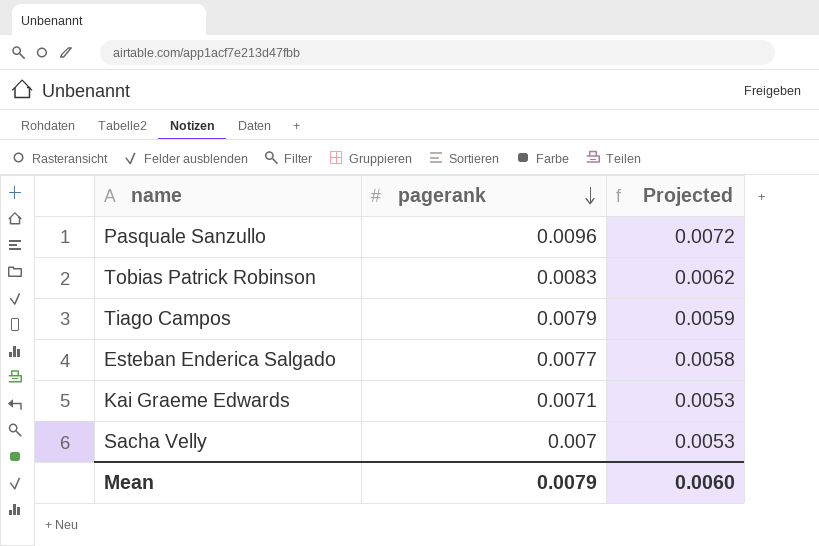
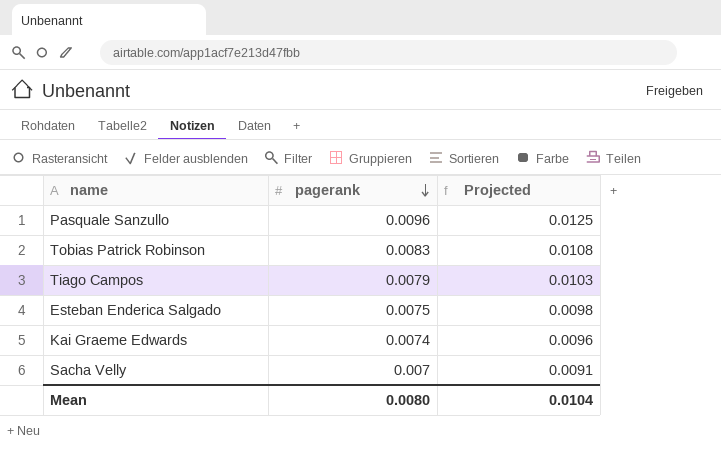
column Projected | formula: [pagerank] * 0.75 -> [pagerank] * 1.3
Esteban Enderica Salgado | pagerank: 0.0077 -> 0.0075
Kai Graeme Edwards | pagerank: 0.0071 -> 0.0074
Mean | pagerank: 0.0079 -> 0.0080
Mean | Projected: 0.0060 -> 0.0104

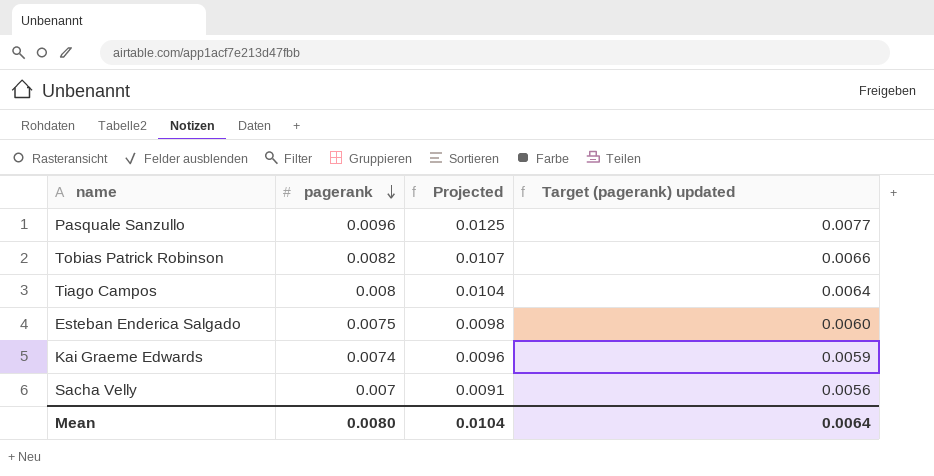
column Target (pagerank) updated | formula: none -> [pagerank] * 0.8
Tobias Patrick Robinson | pagerank: 0.0083 -> 0.0082
Tobias Patrick Robinson | Projected: 0.0108 -> 0.0107
Tiago Campos | pagerank: 0.0079 -> 0.008
Tiago Campos | Projected: 0.0103 -> 0.0104

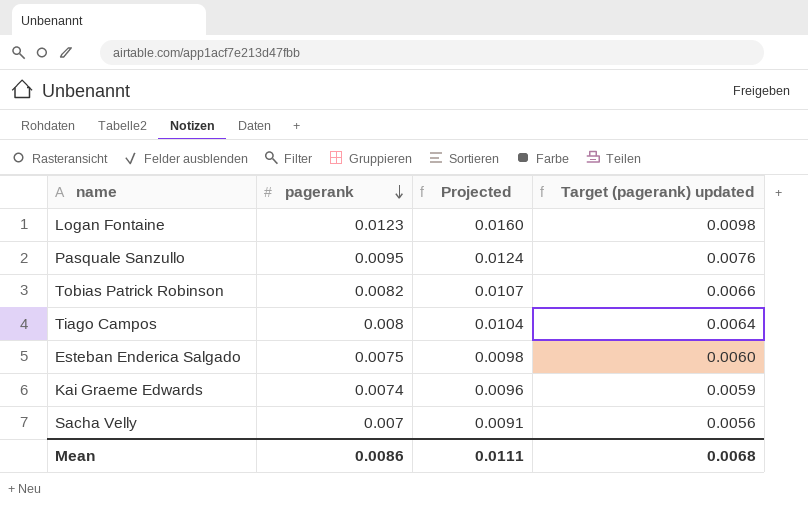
row Logan Fontaine: none -> 0.0123 | 0.0160 | 0.0098
Pasquale Sanzullo | pagerank: 0.0096 -> 0.0095
Pasquale Sanzullo | Projected: 0.0125 -> 0.0124
Pasquale Sanzullo | Target (pagerank) updated: 0.0077 -> 0.0076
Mean | pagerank: 0.0080 -> 0.0086
Mean | Projected: 0.0104 -> 0.0111
Mean | Target (pagerank) updated: 0.0064 -> 0.0068

